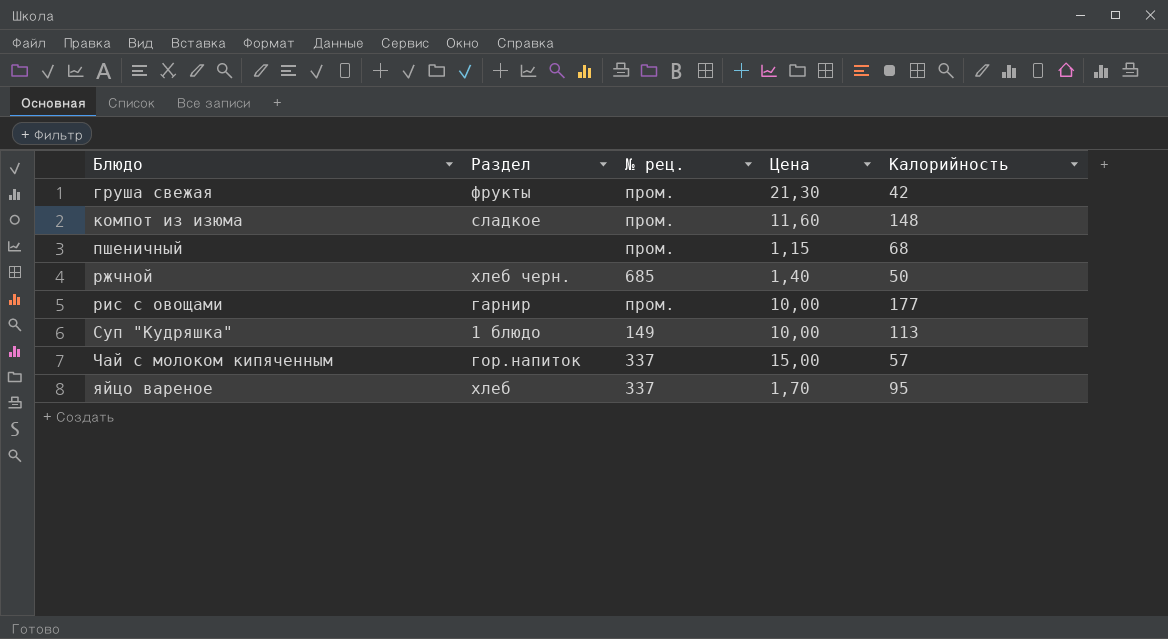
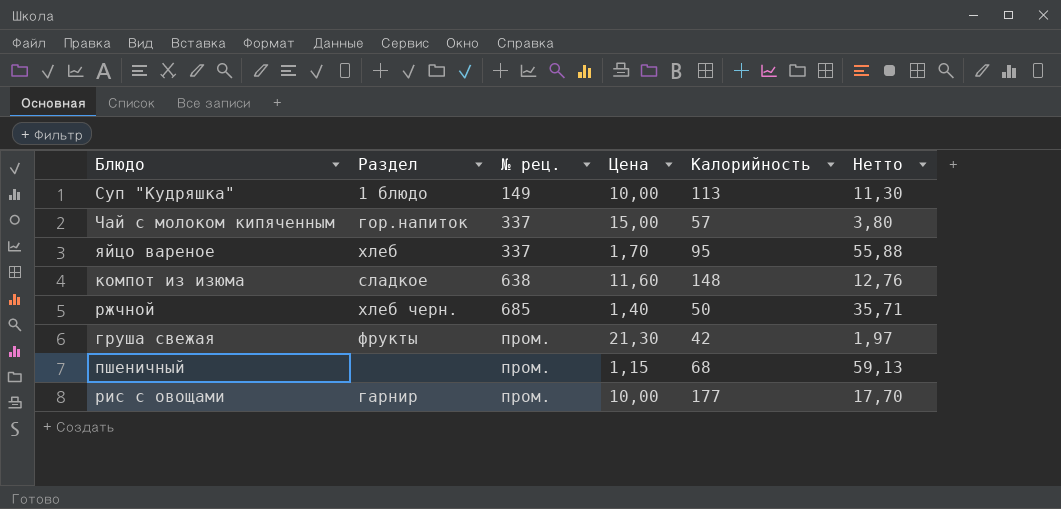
row order: Блюдо ascending -> № рец. ascending
column Нетто | formula: none -> [Калорийность] / [Цена]
компот из изюма | № рец.: пром. -> 638

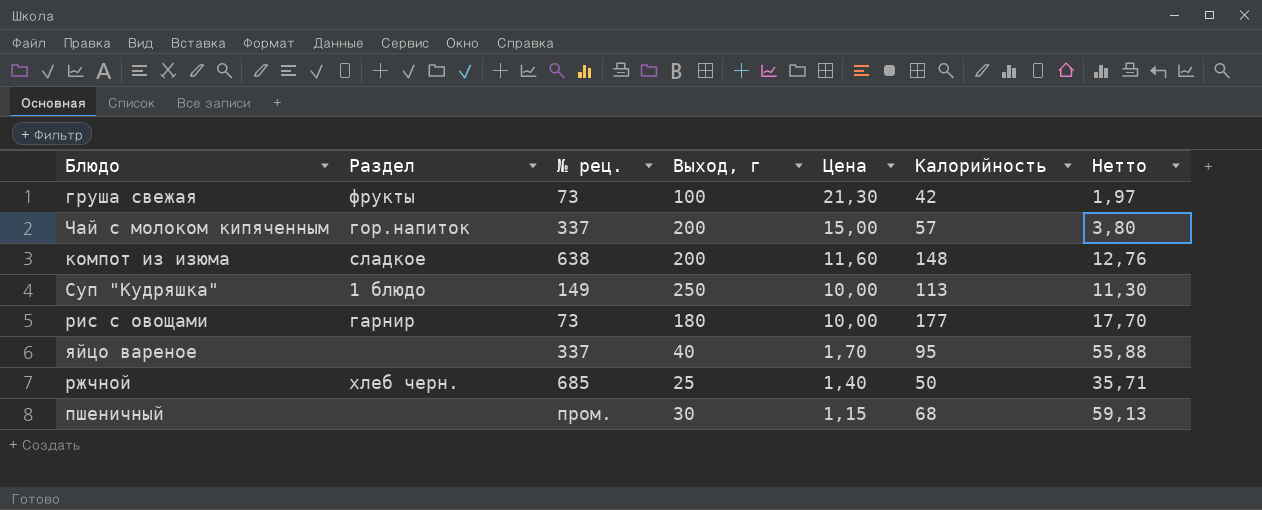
row order: № рец. ascending -> Цена descending
column Выход, г | position: none -> 4
груша свежая | № рец.: пром. -> 73
рис с овощами | № рец.: пром. -> 73
яйцо вареное | Раздел: хлеб -> none

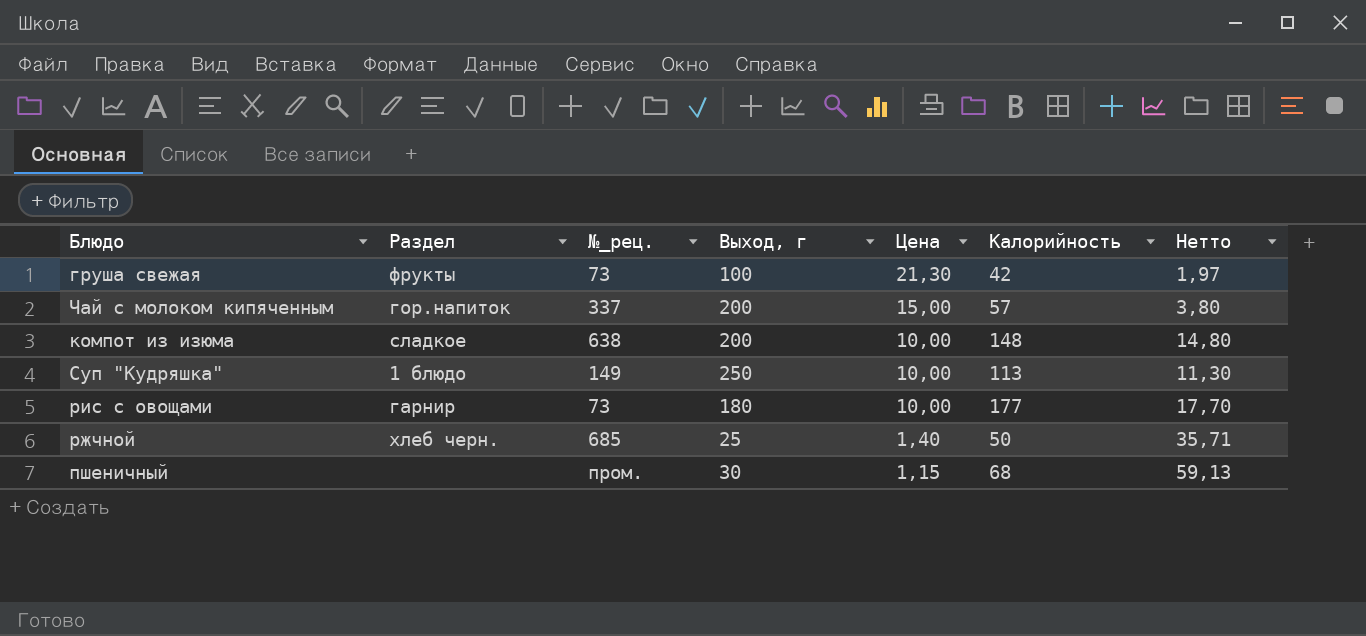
column name: № рец. -> №_рец.
row яйцо вареное: none | 337 | 40 | 1,70 | 95 | 55,88 -> none
компот из изюма | Цена: 11,60 -> 10,00
компот из изюма | Нетто: 12,76 -> 14,80

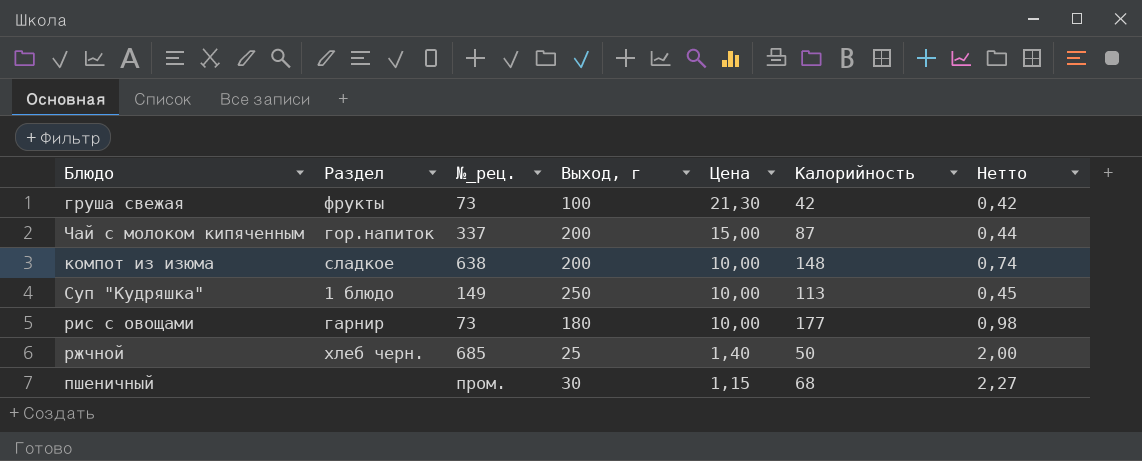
column Нетто | formula: [Калорийность] / [Цена] -> [Калорийность] / [Выход, г]
Чай с молоком кипяченным | Калорийность: 57 -> 87

